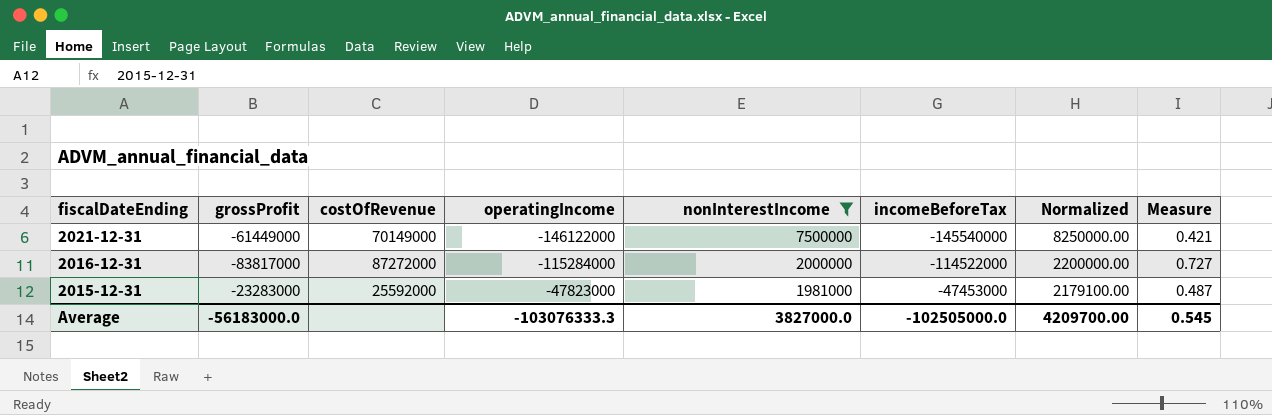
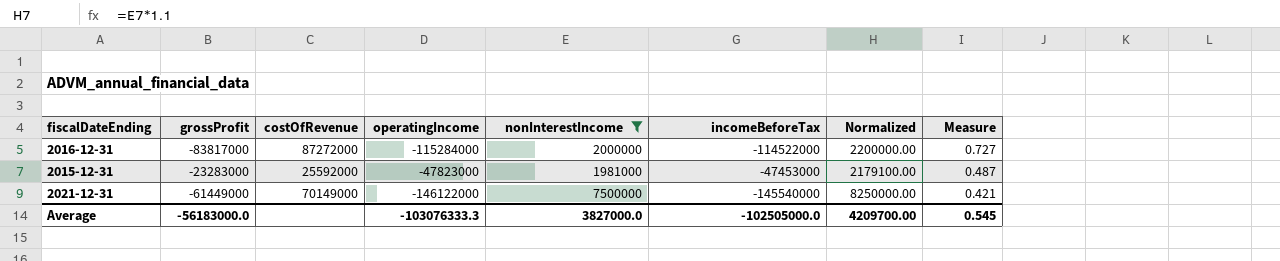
row order: fiscalDateEnding descending -> Measure descending

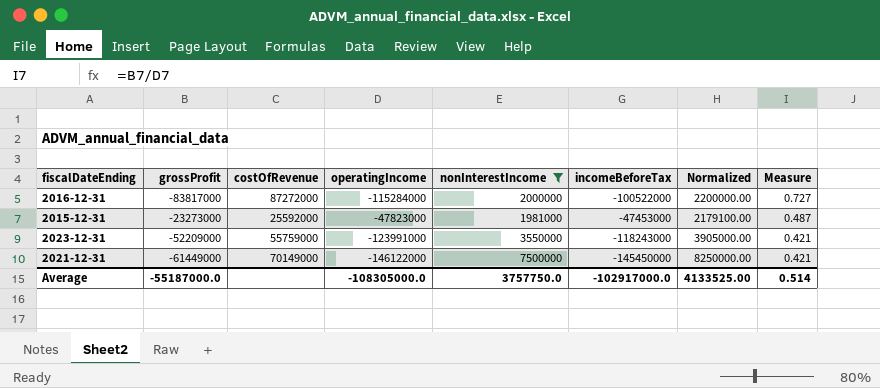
2016-12-31 | incomeBeforeTax: -114522000 -> -100522000
2015-12-31 | grossProfit: -23283000 -> -23273000
row 2023-12-31: none -> -52209000 | 55759000 | -123991000 | 3550000 | -118243000 | 3905000.00 | 0.421
2021-12-31 | incomeBeforeTax: -145540000 -> -145450000
Average | grossProfit: -56183000.0 -> -55187000.0
Average | operatingIncome: -103076333.3 -> -108305000.0
Average | nonInterestIncome: 3827000.0 -> 3757750.0
Average | incomeBeforeTax: -102505000.0 -> -102917000.0
Average | Normalized: 4209700.00 -> 4133525.00
Average | Measure: 0.545 -> 0.514

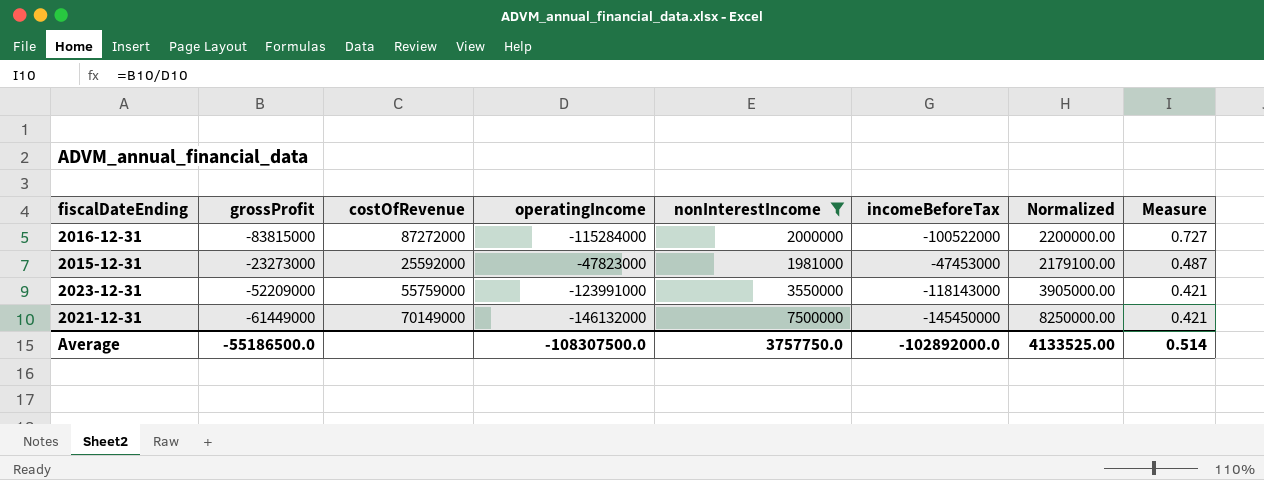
2016-12-31 | grossProfit: -83817000 -> -83815000
2023-12-31 | incomeBeforeTax: -118243000 -> -118143000
2021-12-31 | operatingIncome: -146122000 -> -146132000
Average | grossProfit: -55187000.0 -> -55186500.0
Average | operatingIncome: -108305000.0 -> -108307500.0
Average | incomeBeforeTax: -102917000.0 -> -102892000.0

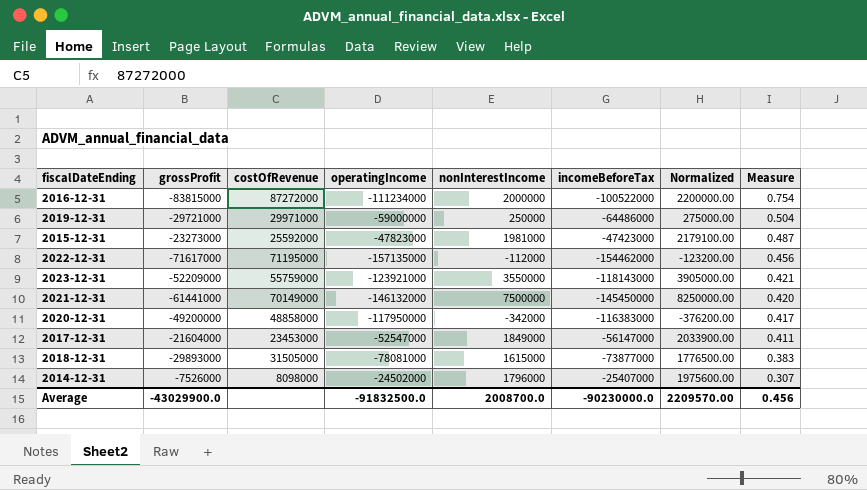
filter: nonInterestIncome >= 1981000 -> none
2016-12-31 | operatingIncome: -115284000 -> -111234000
2016-12-31 | Measure: 0.727 -> 0.754
2015-12-31 | incomeBeforeTax: -47453000 -> -47423000
2023-12-31 | operatingIncome: -123991000 -> -123921000
2021-12-31 | grossProfit: -61449000 -> -61441000
2021-12-31 | Measure: 0.421 -> 0.420
Average | grossProfit: -55186500.0 -> -43029900.0
Average | operatingIncome: -108307500.0 -> -91832500.0
Average | nonInterestIncome: 3757750.0 -> 2008700.0
Average | incomeBeforeTax: -102892000.0 -> -90230000.0
Average | Normalized: 4133525.00 -> 2209570.00
Average | Measure: 0.514 -> 0.456

